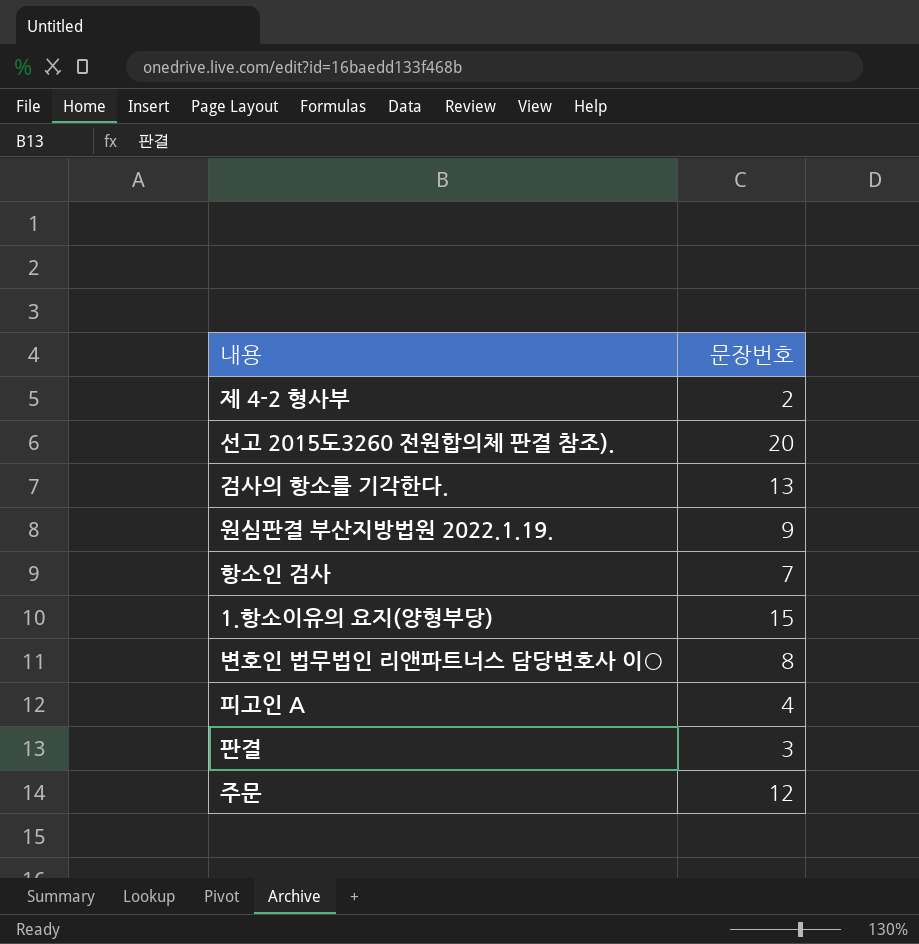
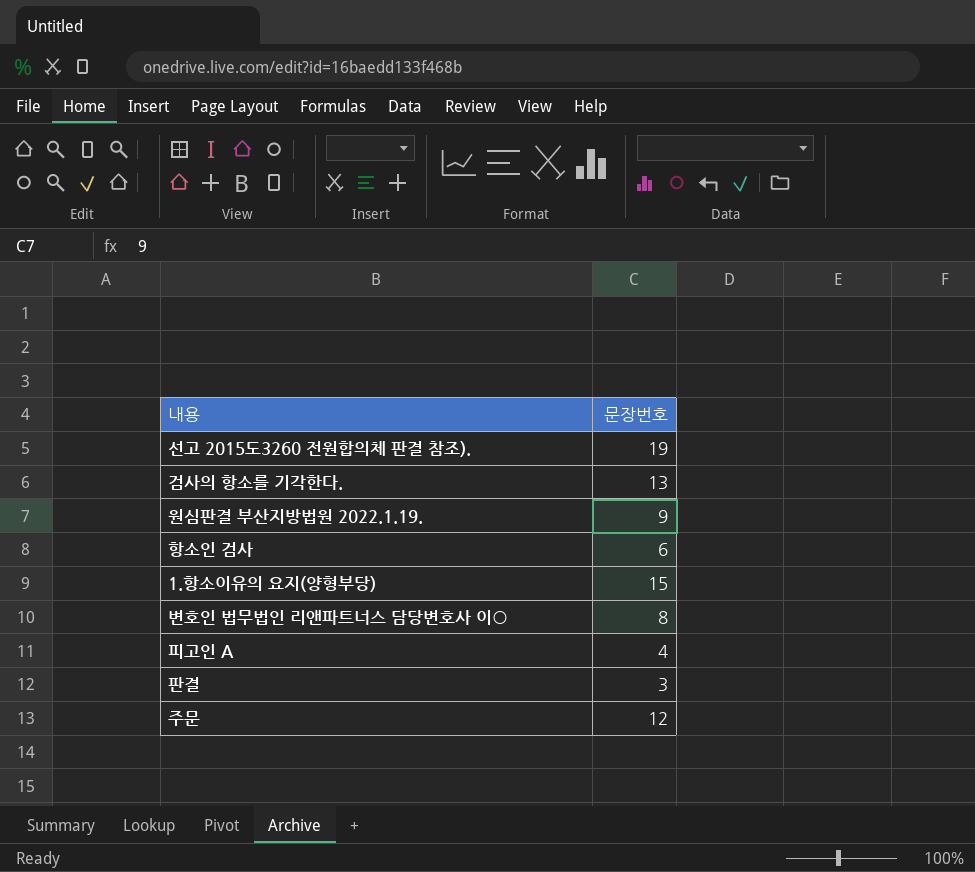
row 제 4-2 형사부: 2 -> none
선고 2015도3260 전원합의체 판결 참조). | 문장번호: 20 -> 19
항소인 검사 | 문장번호: 7 -> 6

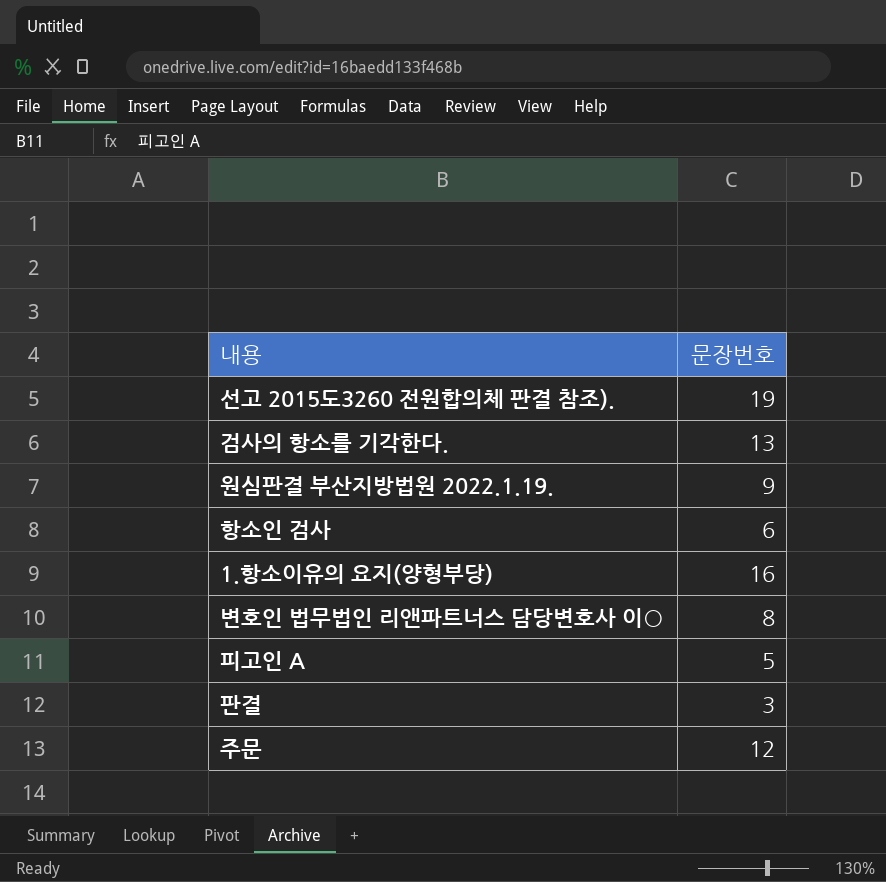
1.항소이유의 요지(양형부당) | 문장번호: 15 -> 16
피고인 A | 문장번호: 4 -> 5

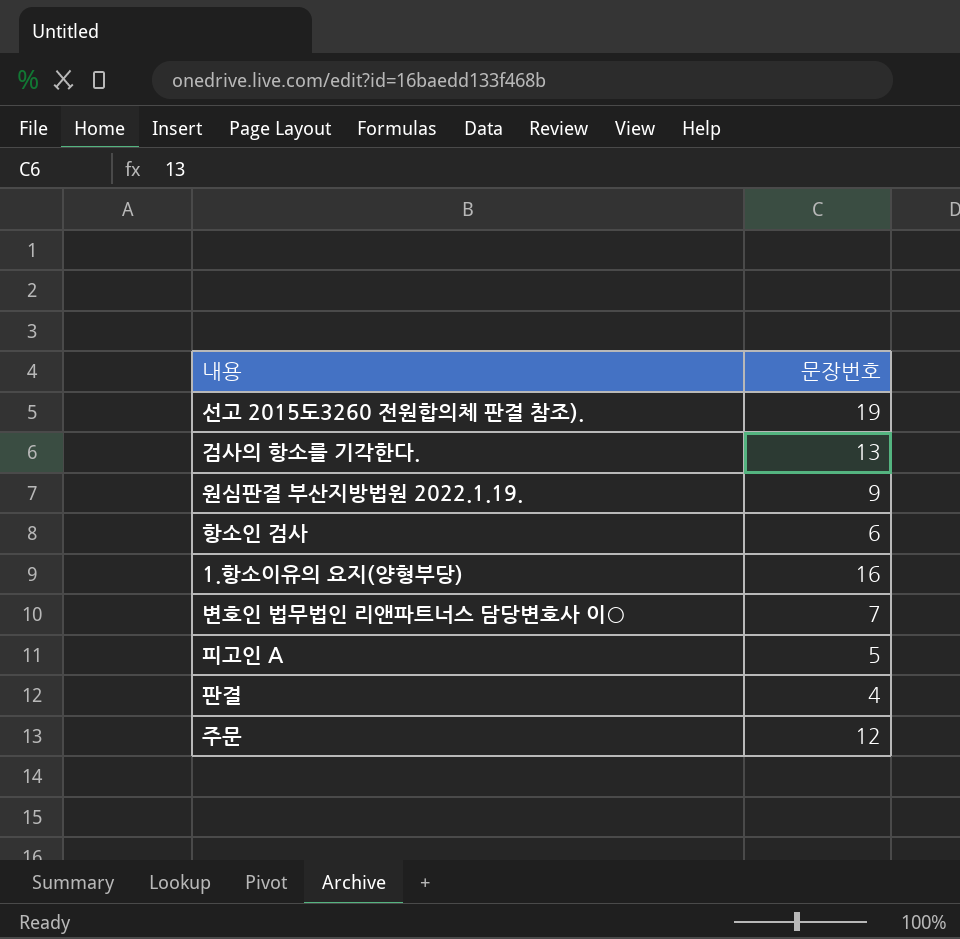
변호인 법무법인 리앤파트너스 담당변호사 이○ | 문장번호: 8 -> 7
판결 | 문장번호: 3 -> 4

